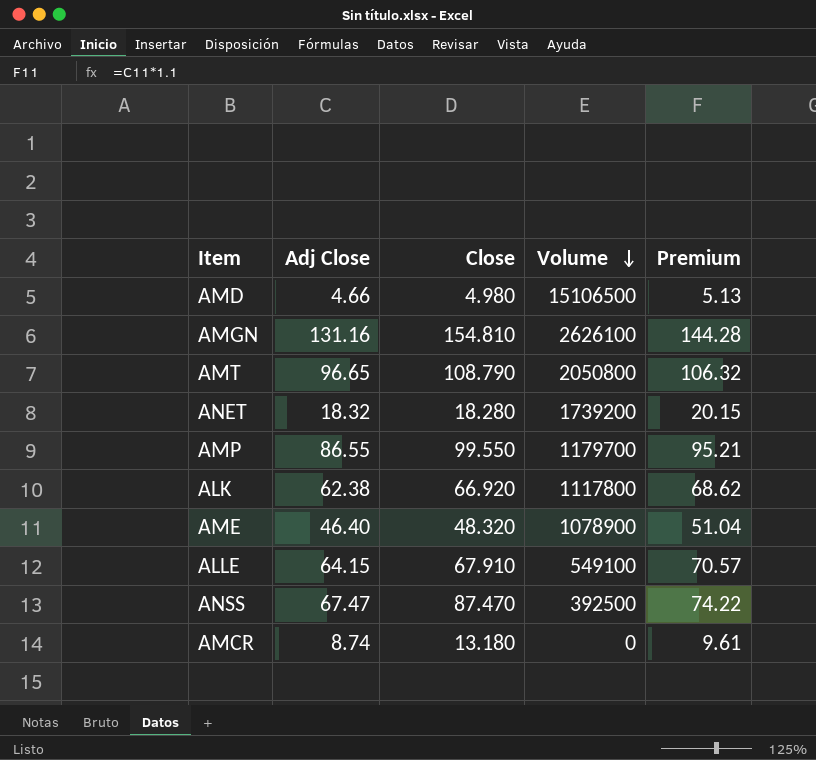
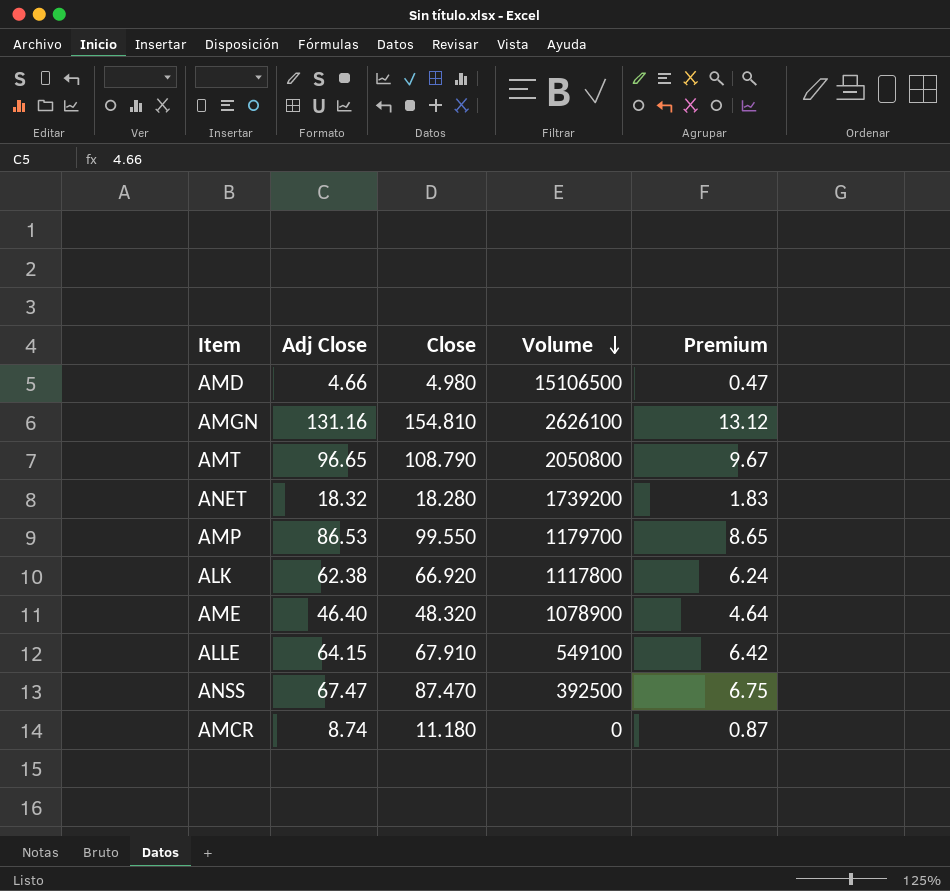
column Premium | formula: [Adj Close] * 1.1 -> [Adj Close] * 0.1
AMP | Adj Close: 86.55 -> 86.53
AMCR | Close: 13.180 -> 11.180

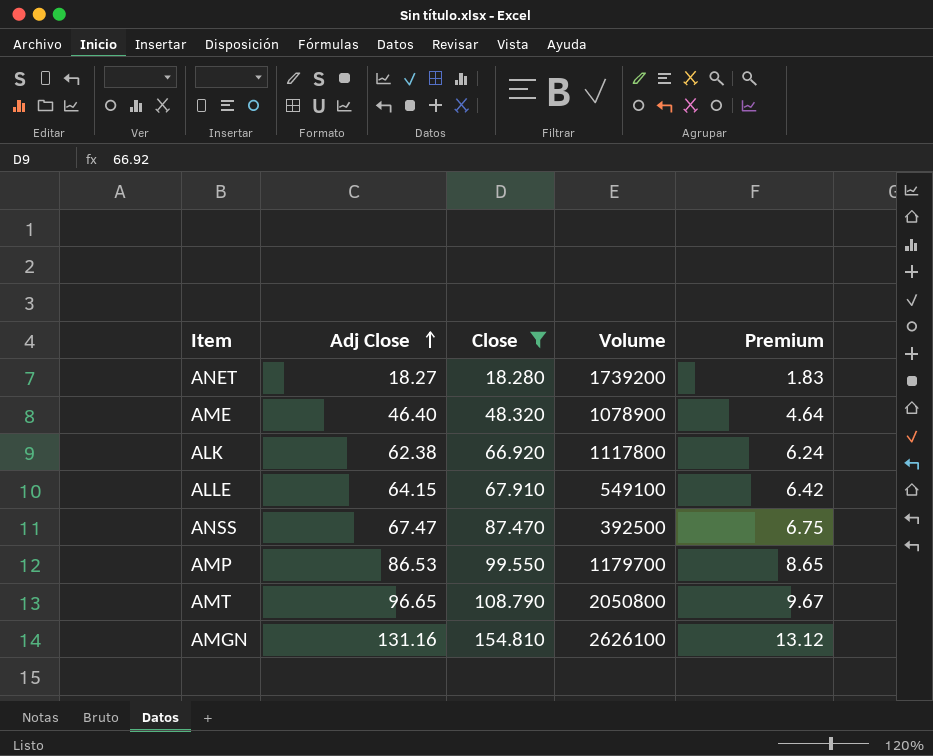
filter: none -> Close >= 18.280
row order: Volume descending -> Adj Close ascending
ANET | Adj Close: 18.32 -> 18.27

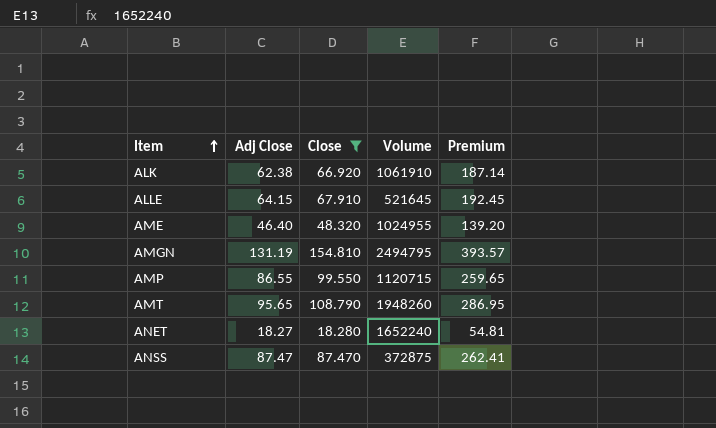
row order: Adj Close ascending -> Item ascending
column Premium | formula: [Adj Close] * 0.1 -> [Adj Close] * 3
ALK | Volume: 1117800 -> 1061910
ALLE | Volume: 549100 -> 521645
AME | Volume: 1078900 -> 1024955
AMGN | Adj Close: 131.16 -> 131.19
AMGN | Volume: 2626100 -> 2494795
AMP | Adj Close: 86.53 -> 86.55
AMP | Volume: 1179700 -> 1120715
AMT | Adj Close: 96.65 -> 95.65
AMT | Volume: 2050800 -> 1948260
ANET | Volume: 1739200 -> 1652240
ANSS | Adj Close: 67.47 -> 87.47
ANSS | Volume: 392500 -> 372875

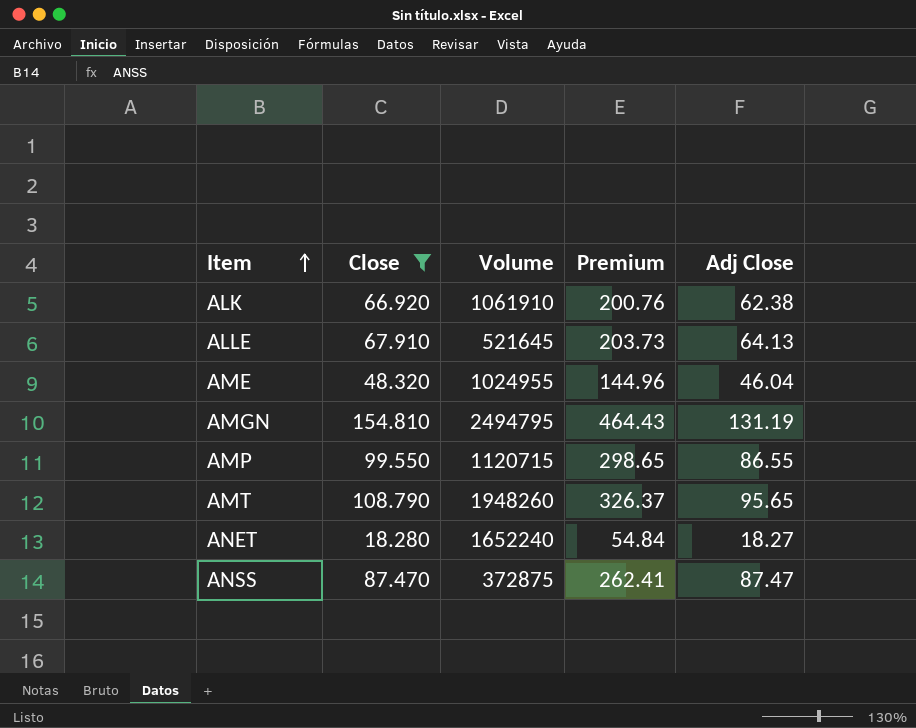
column Premium | formula: [Adj Close] * 3 -> [Close] * 3
column Adj Close | position: 2 -> 5
ALLE | Adj Close: 64.15 -> 64.13
AME | Adj Close: 46.40 -> 46.04

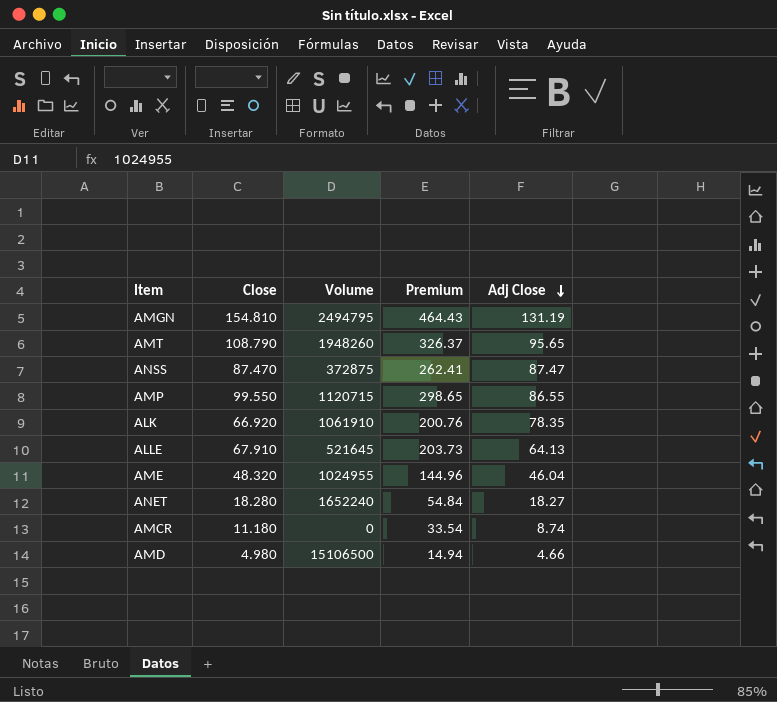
filter: Close >= 18.280 -> none
row order: Item ascending -> Adj Close descending
ALK | Adj Close: 62.38 -> 78.35

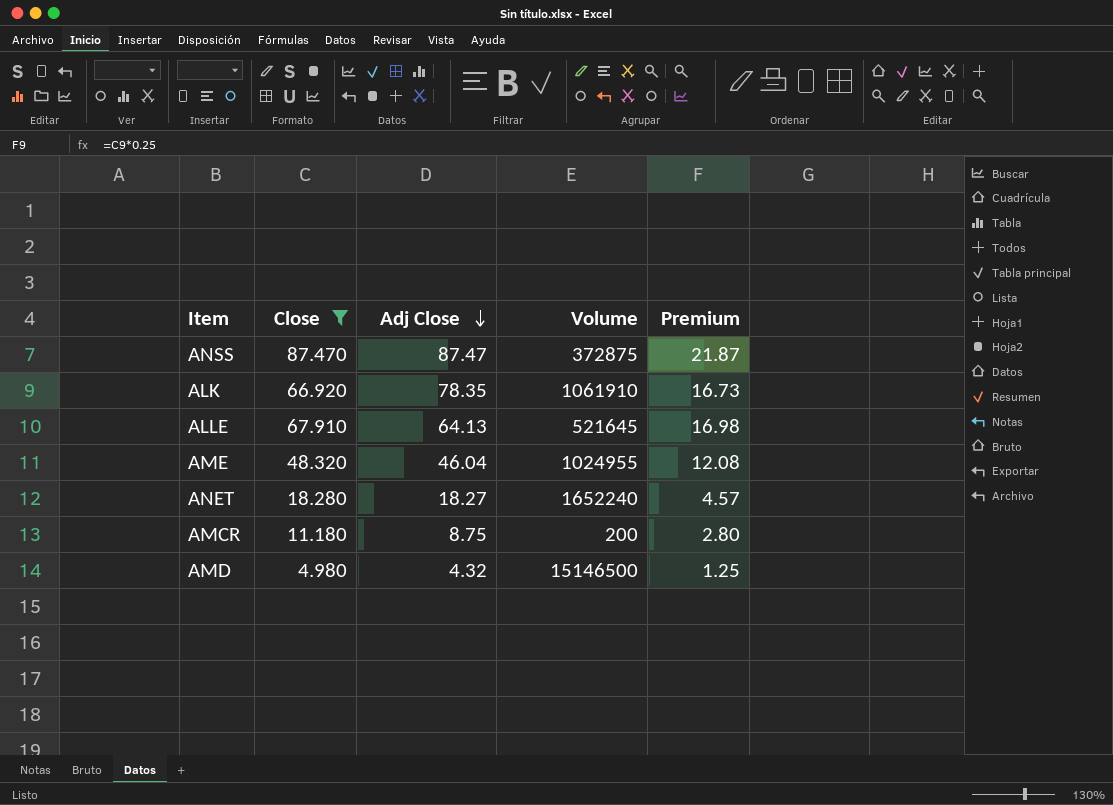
filter: none -> Close <= 87.470
column Adj Close | position: 5 -> 3
column Premium | formula: [Close] * 3 -> [Close] * 0.25
AMCR | Adj Close: 8.74 -> 8.75
AMCR | Volume: 0 -> 200
AMD | Adj Close: 4.66 -> 4.32
AMD | Volume: 15106500 -> 15146500

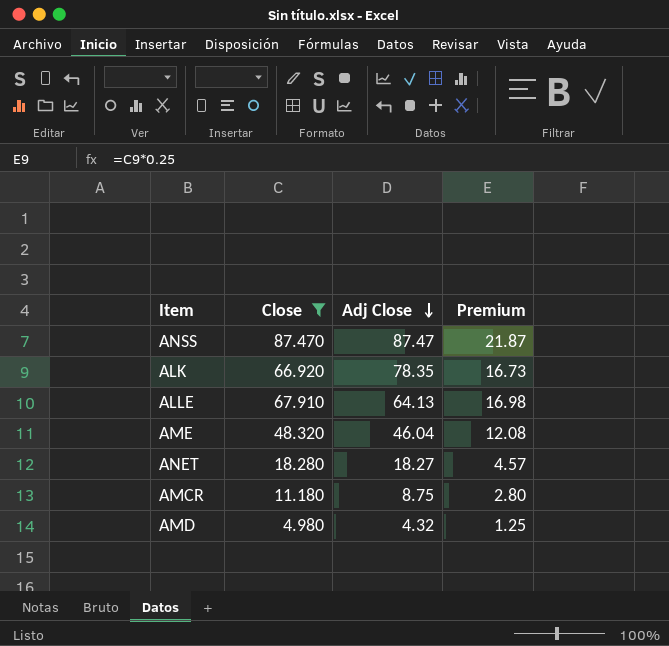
column Volume | position: 4 -> none

